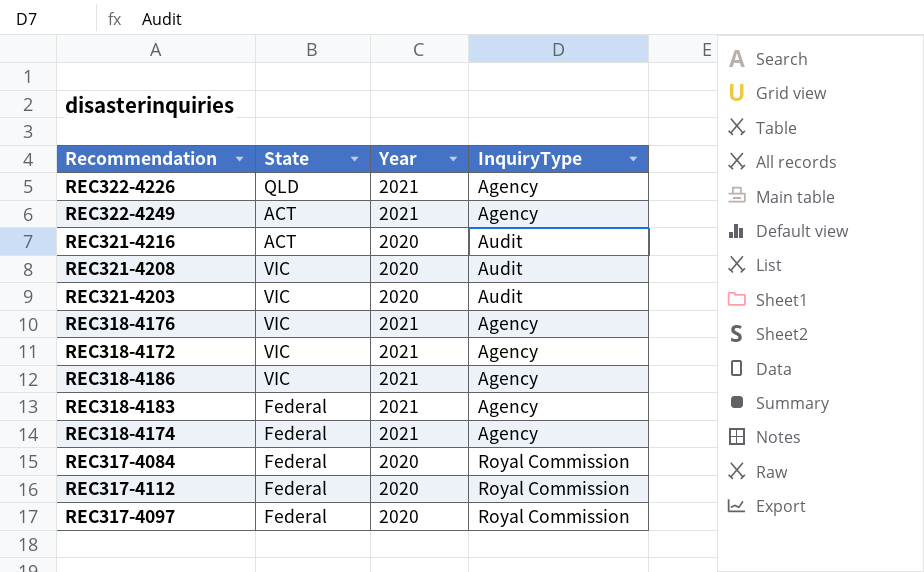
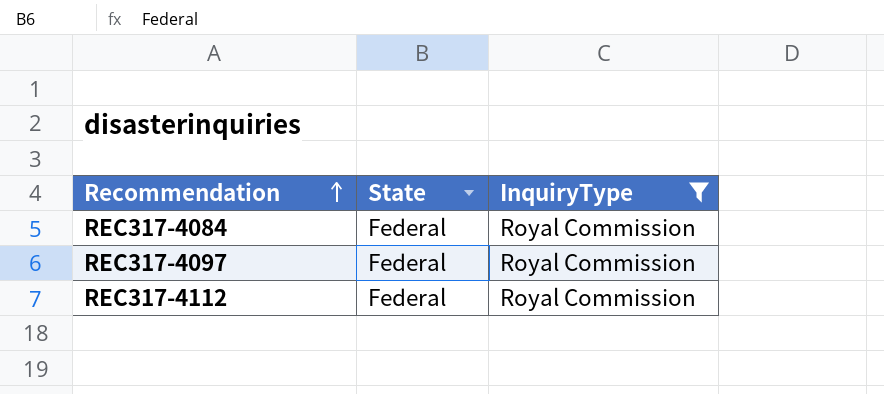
filter: none -> InquiryType = Royal Commission
row order: none -> Recommendation ascending
column Year | position: 3 -> none

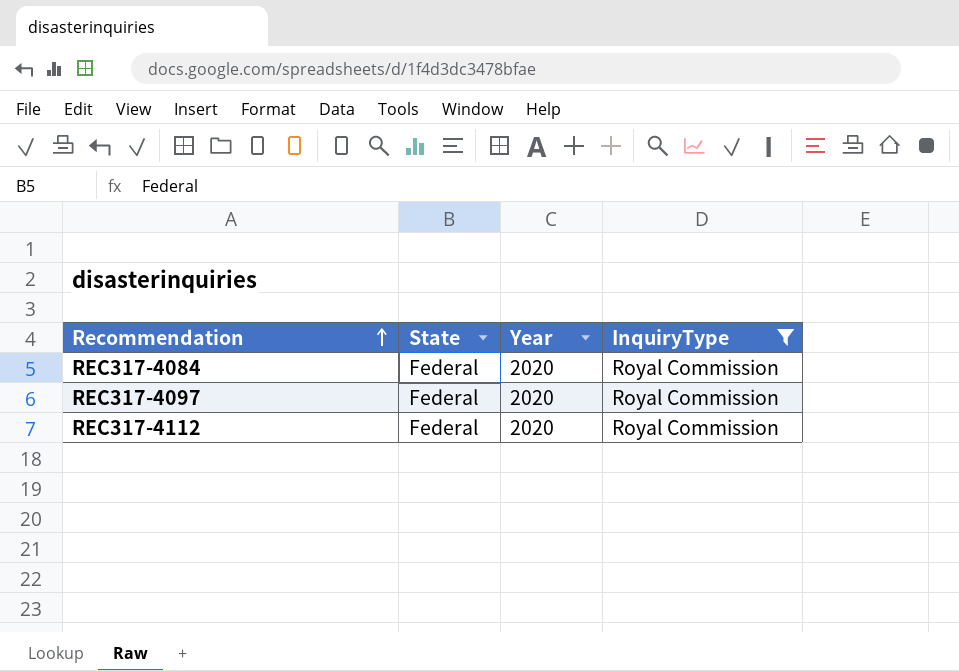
column Year | position: none -> 3

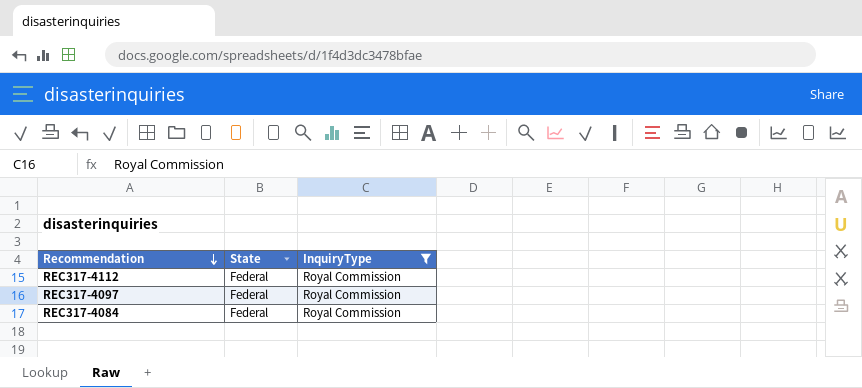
row order: Recommendation ascending -> Recommendation descending
column Year | position: 3 -> none

